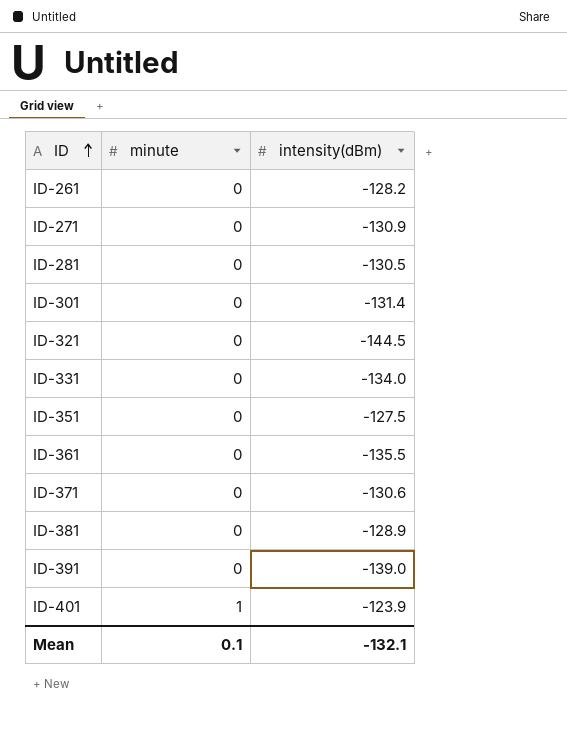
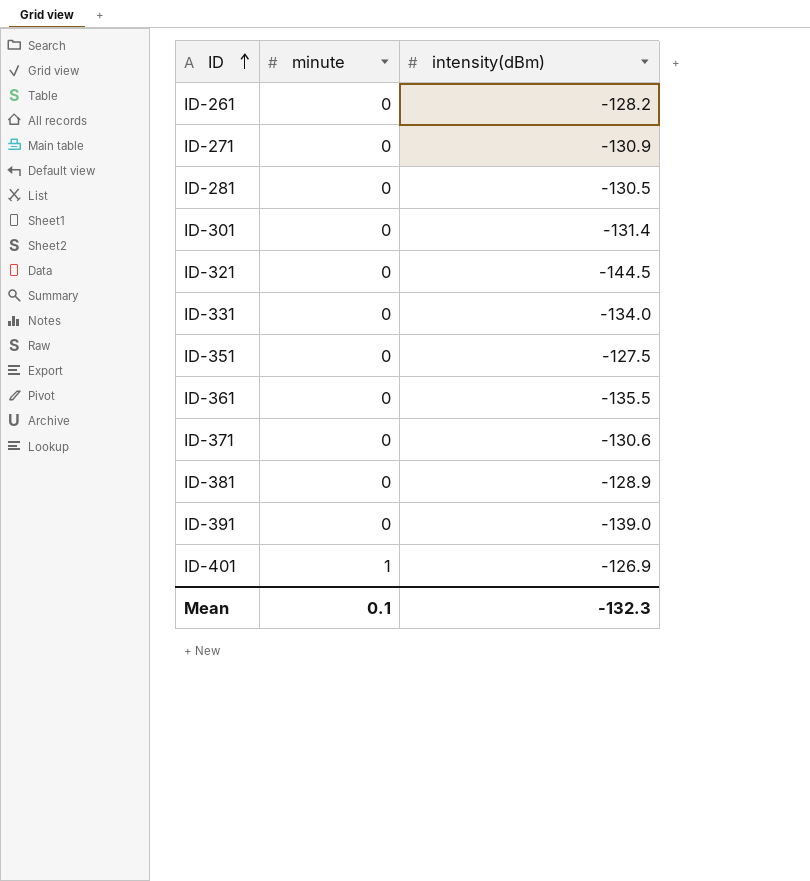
ID-401 | intensity(dBm): -123.9 -> -126.9
Mean | intensity(dBm): -132.1 -> -132.3

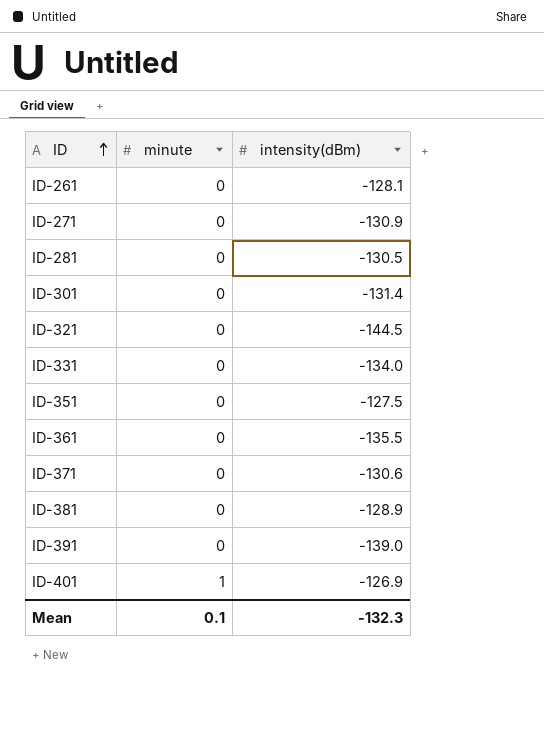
ID-261 | intensity(dBm): -128.2 -> -128.1

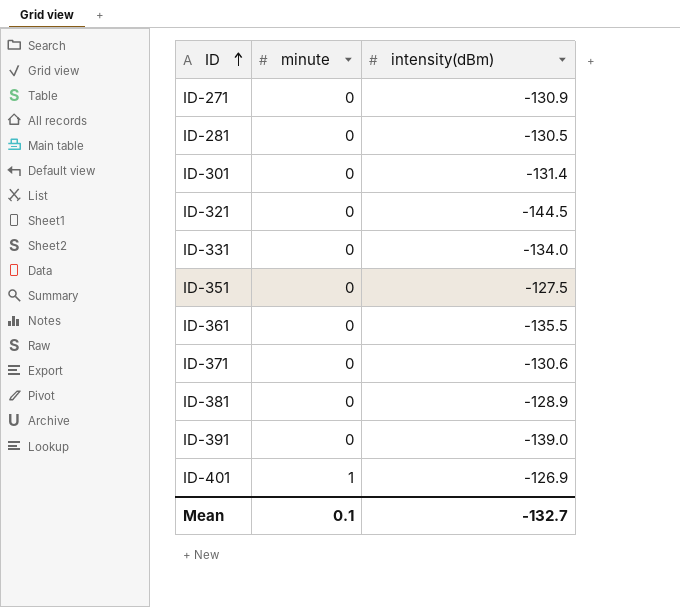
row ID-261: 0 | -128.1 -> none
Mean | intensity(dBm): -132.3 -> -132.7

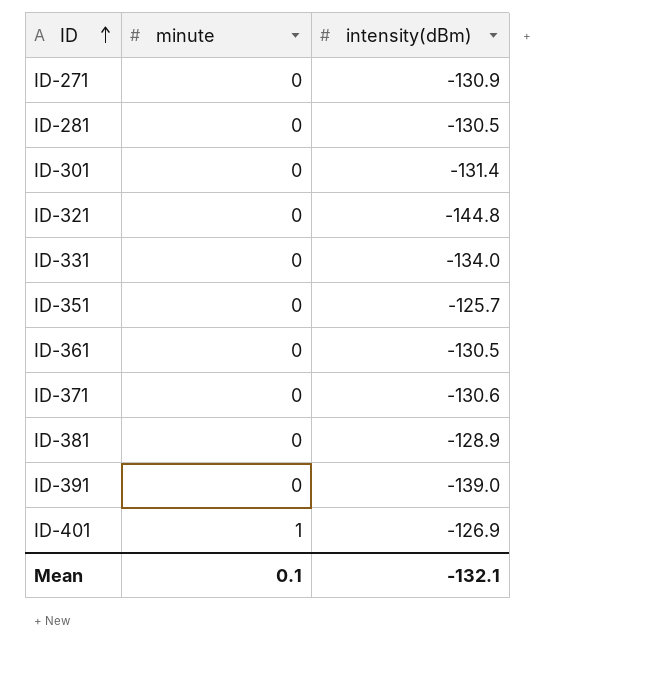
ID-321 | intensity(dBm): -144.5 -> -144.8
ID-351 | intensity(dBm): -127.5 -> -125.7
ID-361 | intensity(dBm): -135.5 -> -130.5
Mean | intensity(dBm): -132.7 -> -132.1

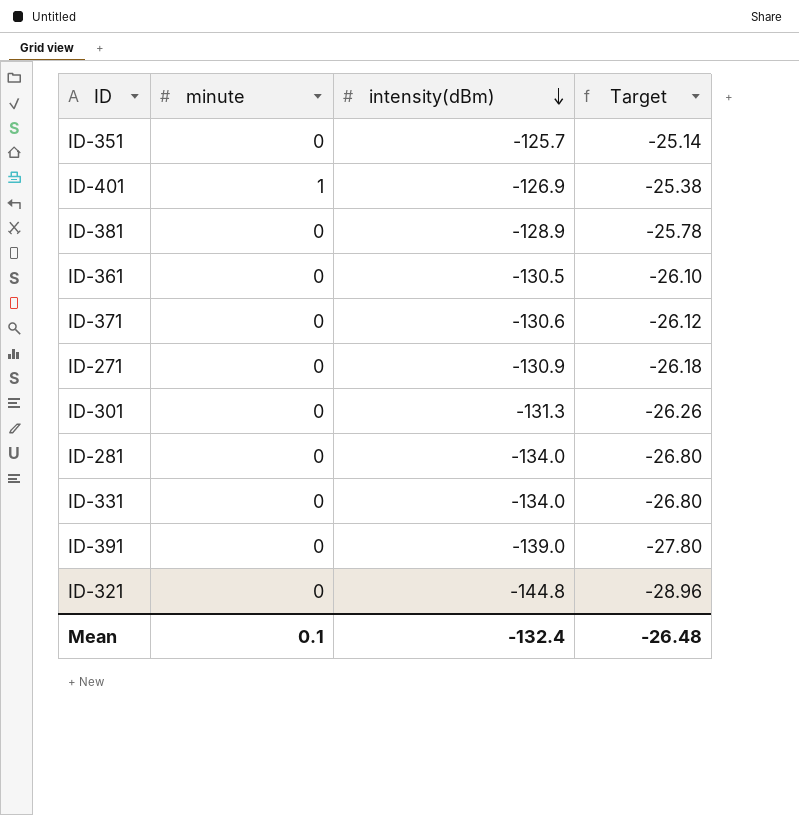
row order: ID ascending -> intensity(dBm) descending
column Target | formula: none -> [intensity(dBm)] * 0.2
ID-301 | intensity(dBm): -131.4 -> -131.3
ID-281 | intensity(dBm): -130.5 -> -134.0
Mean | intensity(dBm): -132.1 -> -132.4

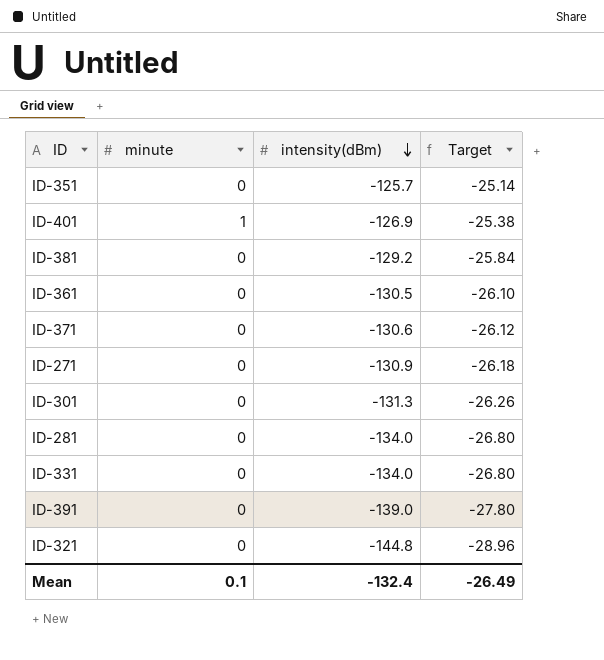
ID-381 | intensity(dBm): -128.9 -> -129.2
ID-381 | Target: -25.78 -> -25.84
Mean | Target: -26.48 -> -26.49

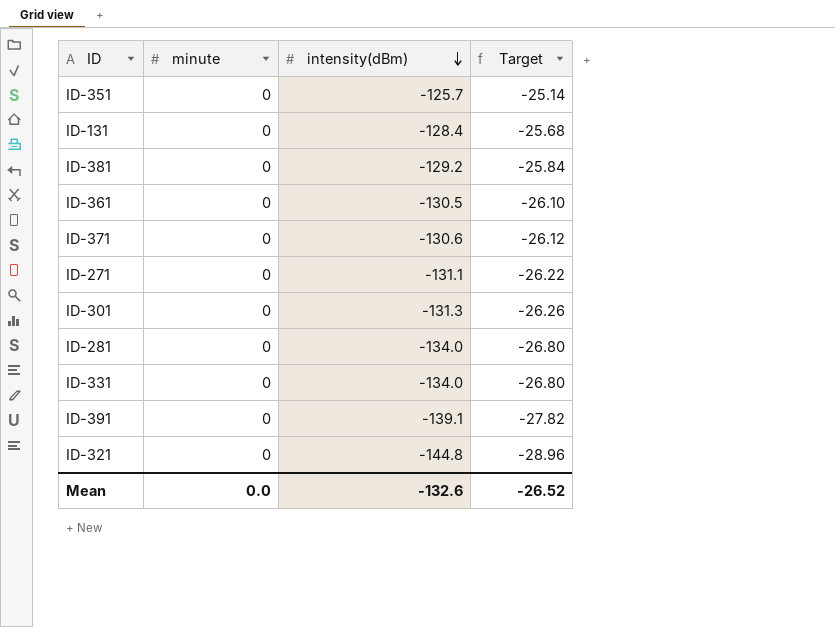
row ID-401: 1 | -126.9 | -25.38 -> none
row ID-131: none -> 0 | -128.4 | -25.68
ID-271 | intensity(dBm): -130.9 -> -131.1
ID-271 | Target: -26.18 -> -26.22
ID-391 | intensity(dBm): -139.0 -> -139.1
ID-391 | Target: -27.80 -> -27.82
Mean | minute: 0.1 -> 0.0
Mean | intensity(dBm): -132.4 -> -132.6
Mean | Target: -26.49 -> -26.52

